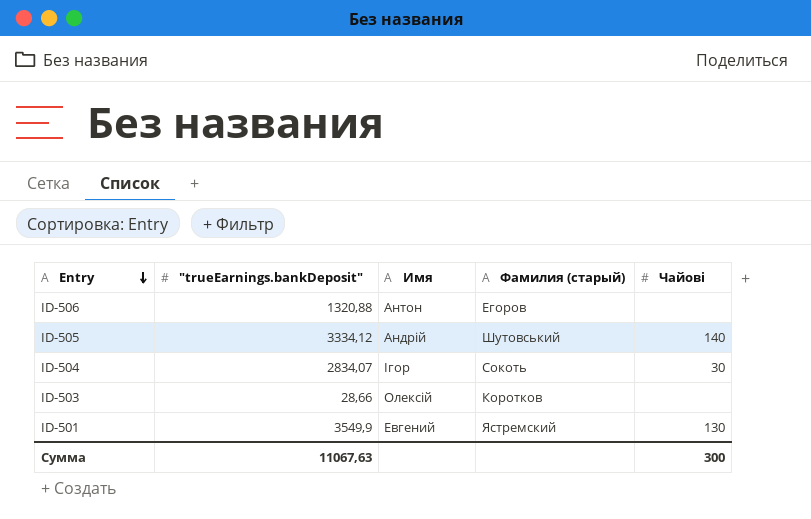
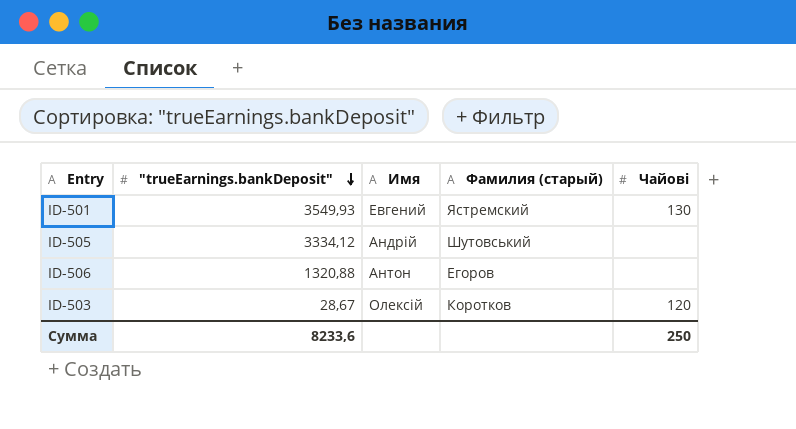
row order: Entry descending -> "trueEarnings.bankDeposit" descending
row ID-504: 2834,07 | Ігор | Сокоть | 30 -> none
ID-501 | "trueEarnings.bankDeposit": 3549,9 -> 3549,93
ID-505 | Чайові: 140 -> none
ID-503 | "trueEarnings.bankDeposit": 28,66 -> 28,67
ID-503 | Чайові: none -> 120
Сумма | "trueEarnings.bankDeposit": 11067,63 -> 8233,6
Сумма | Чайові: 300 -> 250

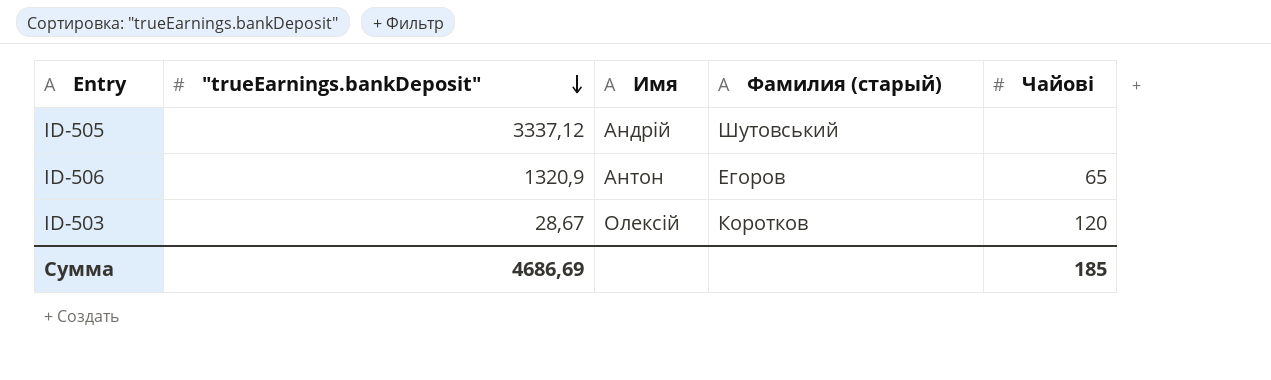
row ID-501: 3549,93 | Евгений | Ястремский | 130 -> none
ID-505 | "trueEarnings.bankDeposit": 3334,12 -> 3337,12
ID-506 | "trueEarnings.bankDeposit": 1320,88 -> 1320,9
ID-506 | Чайові: none -> 65
Сумма | "trueEarnings.bankDeposit": 8233,6 -> 4686,69
Сумма | Чайові: 250 -> 185

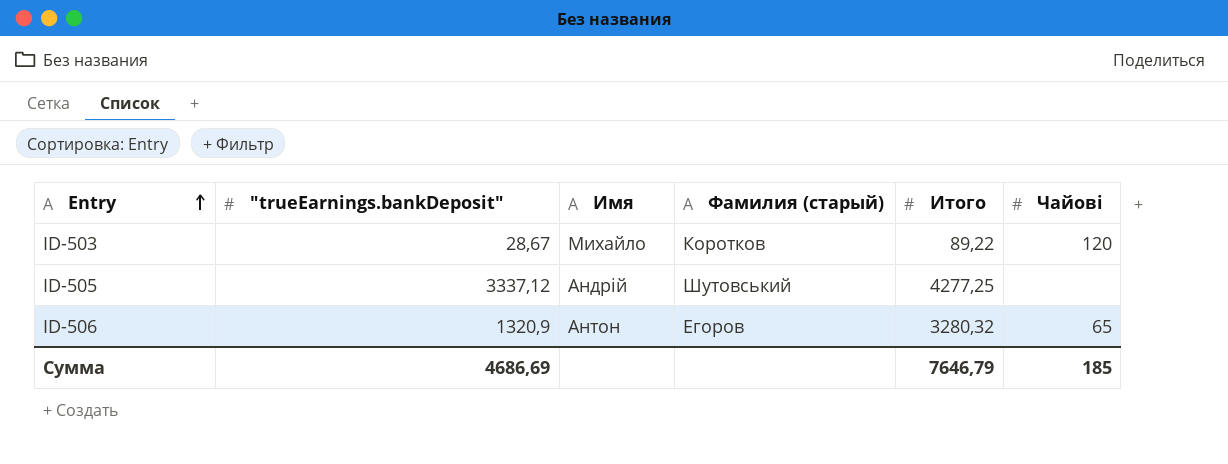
row order: "trueEarnings.bankDeposit" descending -> Entry ascending
column Итого | position: none -> 5
ID-503 | Имя: Олексій -> Михайло

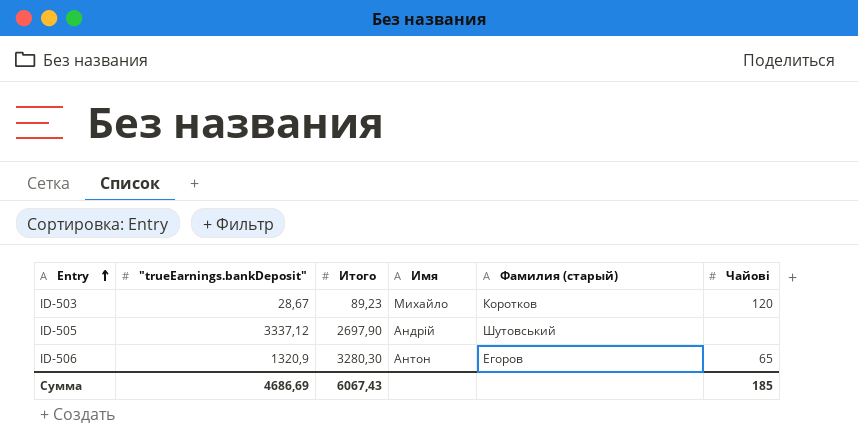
column Итого | position: 5 -> 3
ID-503 | Итого: 89,22 -> 89,23
ID-505 | Итого: 4277,25 -> 2697,90
ID-506 | Итого: 3280,32 -> 3280,30
Сумма | Итого: 7646,79 -> 6067,43

